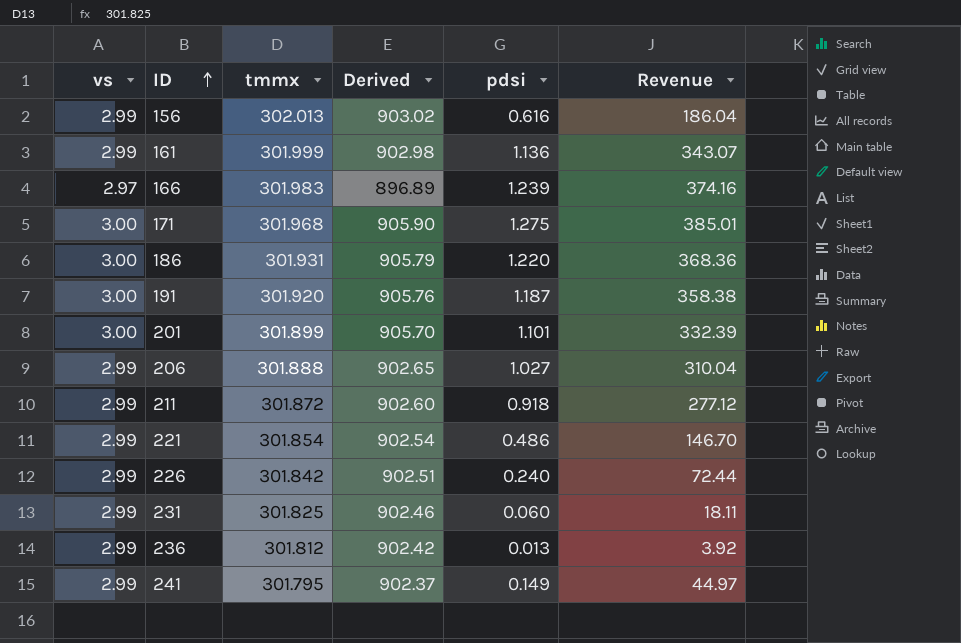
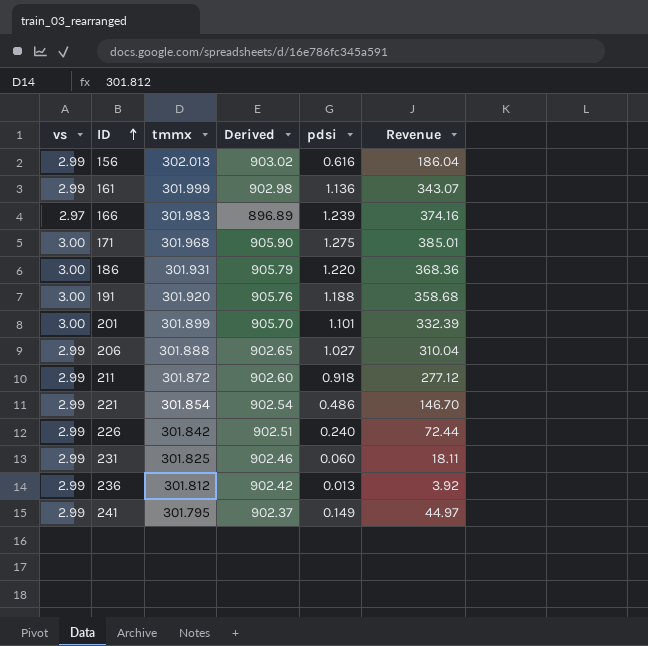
191 | pdsi: 1.187 -> 1.188
191 | Revenue: 358.38 -> 358.68

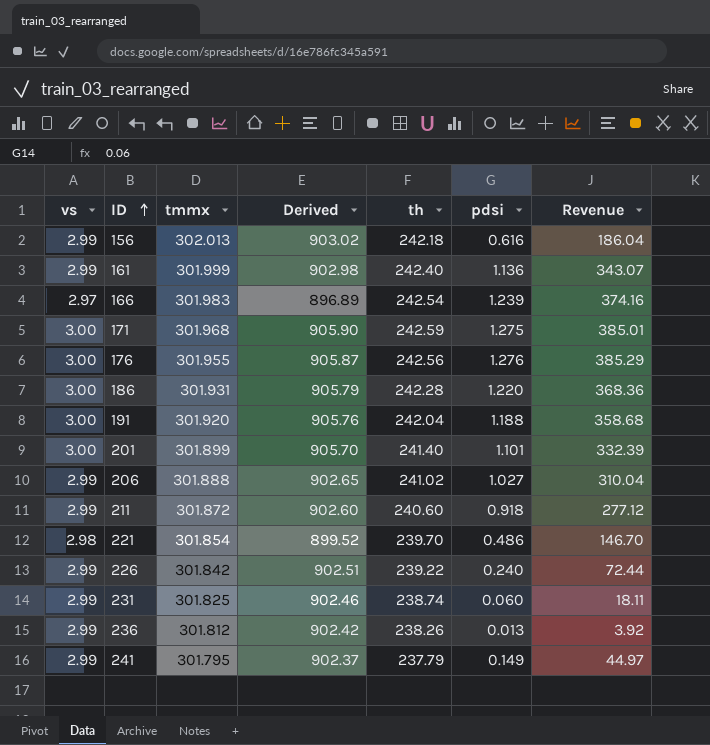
column th | position: none -> 5
row 176: none -> 3.00 | 301.955 | 905.87 | 242.56 | 1.276 | 385.29
221 | vs: 2.99 -> 2.98
221 | Derived: 902.54 -> 899.52

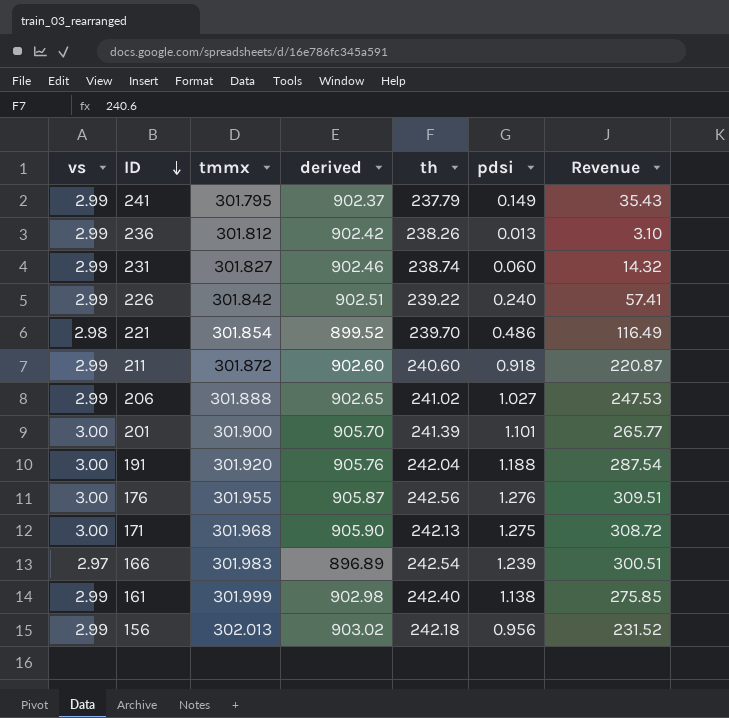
row order: ID ascending -> ID descending
column name: Derived -> derived
column Revenue | formula: [tmmx] * [pdsi] -> [th] * [pdsi]
row 186: 3.00 | 301.931 | 905.79 | 242.28 | 1.220 | 368.36 -> none
231 | tmmx: 301.825 -> 301.827
201 | tmmx: 301.899 -> 301.900
201 | th: 241.40 -> 241.39
171 | th: 242.59 -> 242.13
161 | pdsi: 1.136 -> 1.138
156 | pdsi: 0.616 -> 0.956

